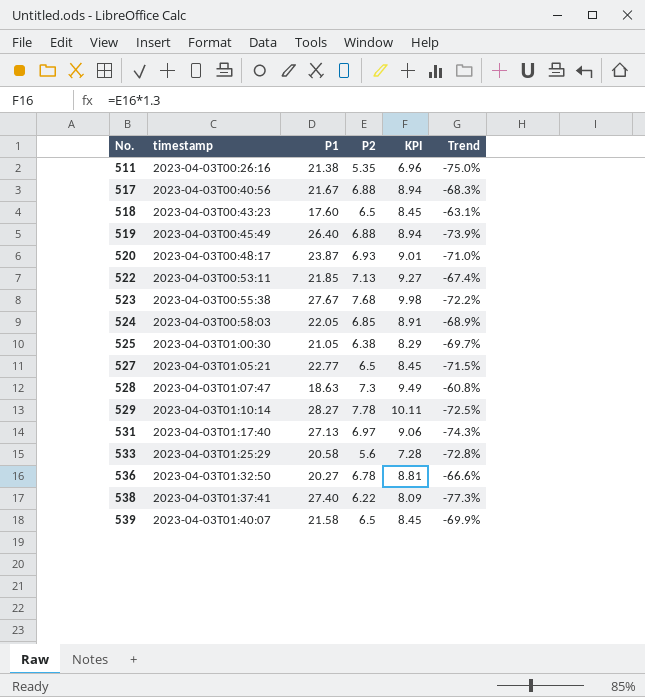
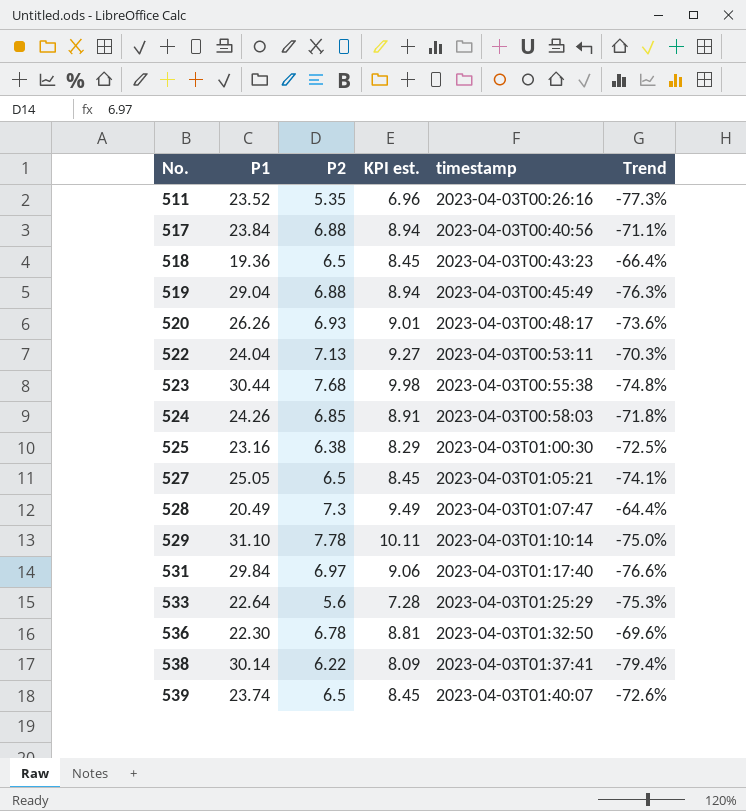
column name: KPI -> KPI est.
column timestamp | position: 2 -> 5
511 | P1: 21.38 -> 23.52
511 | Trend: -75.0% -> -77.3%
517 | P1: 21.67 -> 23.84
517 | Trend: -68.3% -> -71.1%
518 | P1: 17.60 -> 19.36
518 | Trend: -63.1% -> -66.4%
519 | P1: 26.40 -> 29.04
519 | Trend: -73.9% -> -76.3%
520 | P1: 23.87 -> 26.26
520 | Trend: -71.0% -> -73.6%
522 | P1: 21.85 -> 24.04
522 | Trend: -67.4% -> -70.3%
523 | P1: 27.67 -> 30.44
523 | Trend: -72.2% -> -74.8%
524 | P1: 22.05 -> 24.26
524 | Trend: -68.9% -> -71.8%
525 | P1: 21.05 -> 23.16
525 | Trend: -69.7% -> -72.5%
527 | P1: 22.77 -> 25.05
527 | Trend: -71.5% -> -74.1%
528 | P1: 18.63 -> 20.49
528 | Trend: -60.8% -> -64.4%
529 | P1: 28.27 -> 31.10
529 | Trend: -72.5% -> -75.0%
531 | P1: 27.13 -> 29.84
531 | Trend: -74.3% -> -76.6%
533 | P1: 20.58 -> 22.64
533 | Trend: -72.8% -> -75.3%
536 | P1: 20.27 -> 22.30
536 | Trend: -66.6% -> -69.6%
538 | P1: 27.40 -> 30.14
538 | Trend: -77.3% -> -79.4%
539 | P1: 21.58 -> 23.74
539 | Trend: -69.9% -> -72.6%

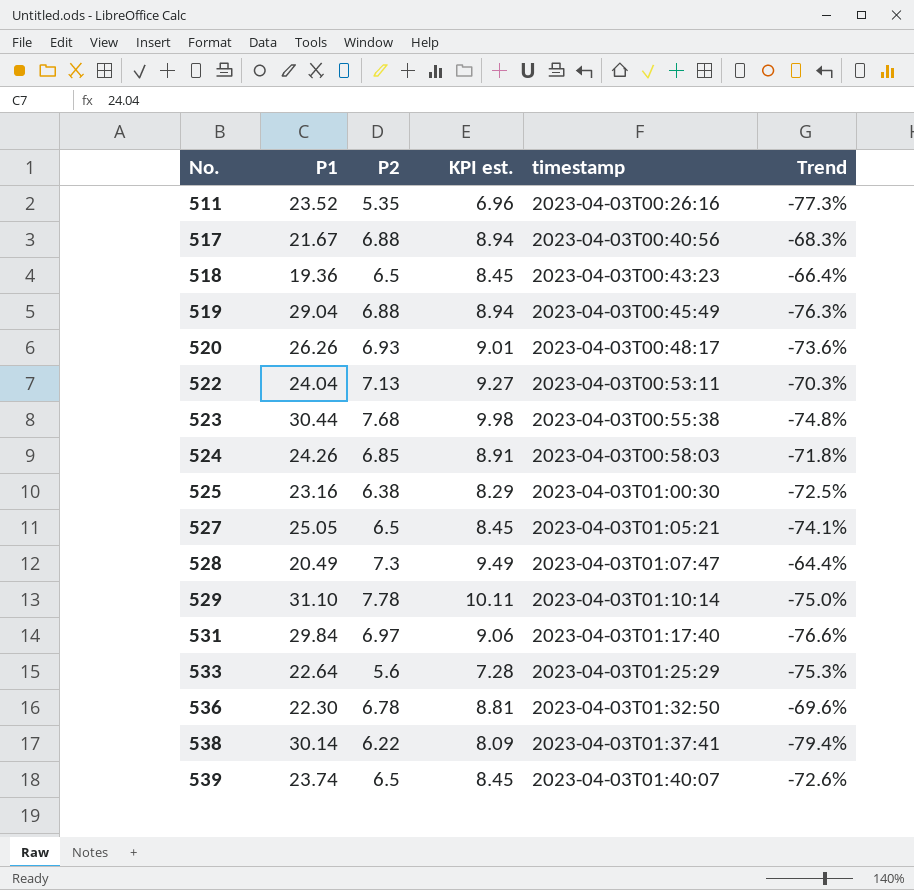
517 | P1: 23.84 -> 21.67
517 | Trend: -71.1% -> -68.3%

